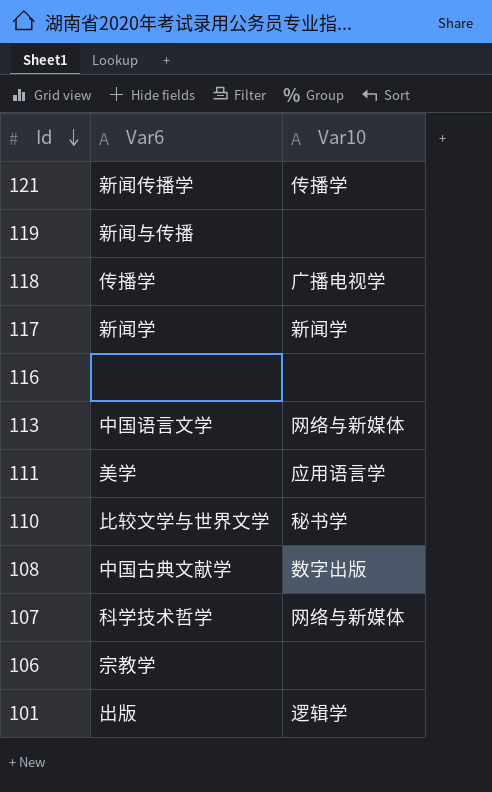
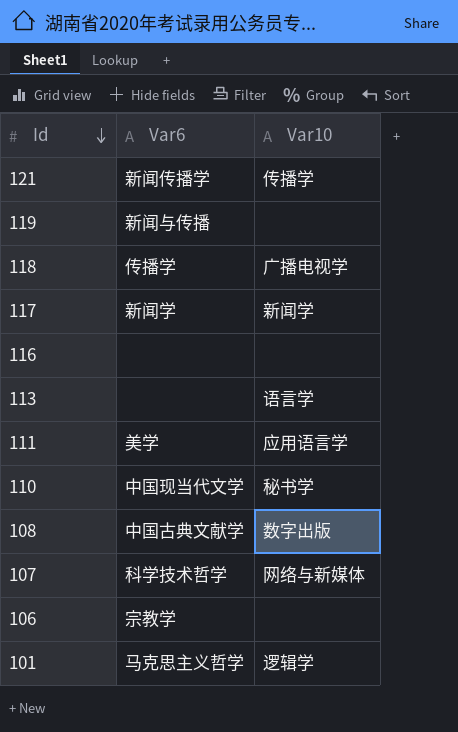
113 | Var6: 中国语言文学 -> none
113 | Var10: 网络与新媒体 -> 语言学
110 | Var6: 比较文学与世界文学 -> 中国现当代文学
101 | Var6: 出版 -> 马克思主义哲学

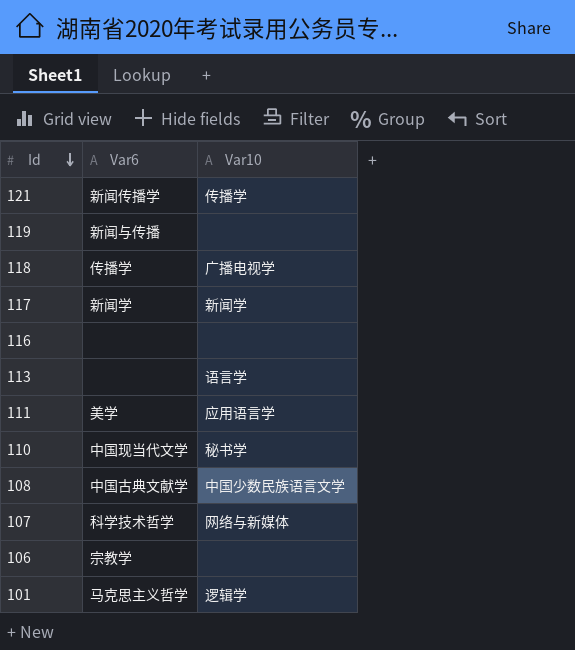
108 | Var10: 数字出版 -> 中国少数民族语言文学

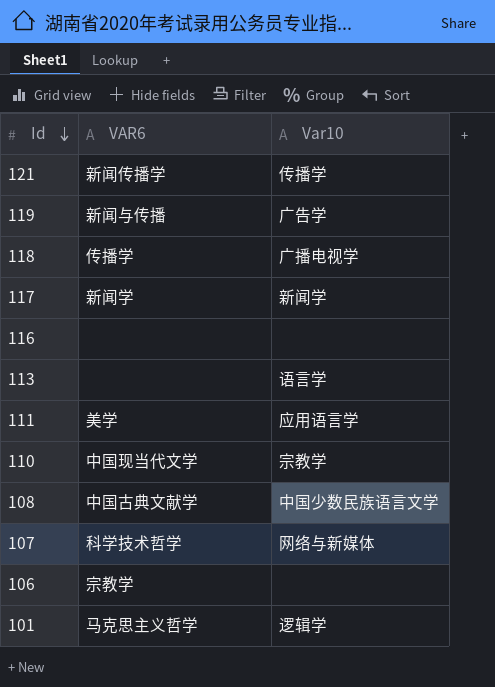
column name: Var6 -> VAR6
119 | Var10: none -> 广告学
110 | Var10: 秘书学 -> 宗教学

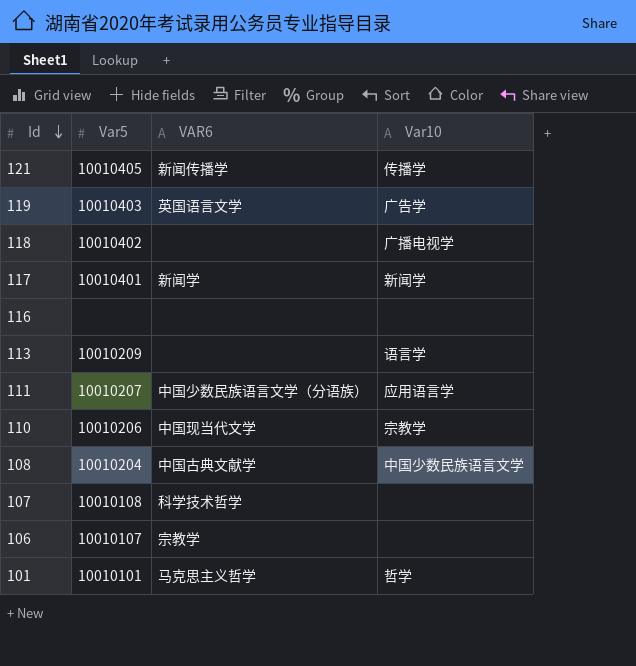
column Var5 | position: none -> 2
119 | VAR6: 新闻与传播 -> 英国语言文学
118 | VAR6: 传播学 -> none
111 | VAR6: 美学 -> 中国少数民族语言文学（分语族）
107 | Var10: 网络与新媒体 -> none
101 | Var10: 逻辑学 -> 哲学

